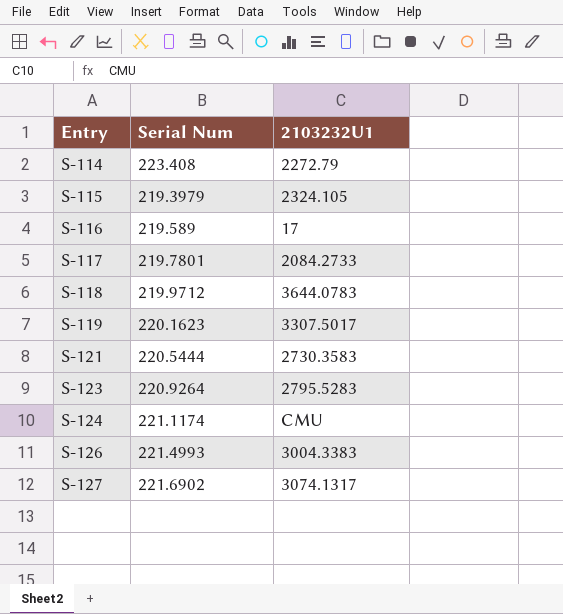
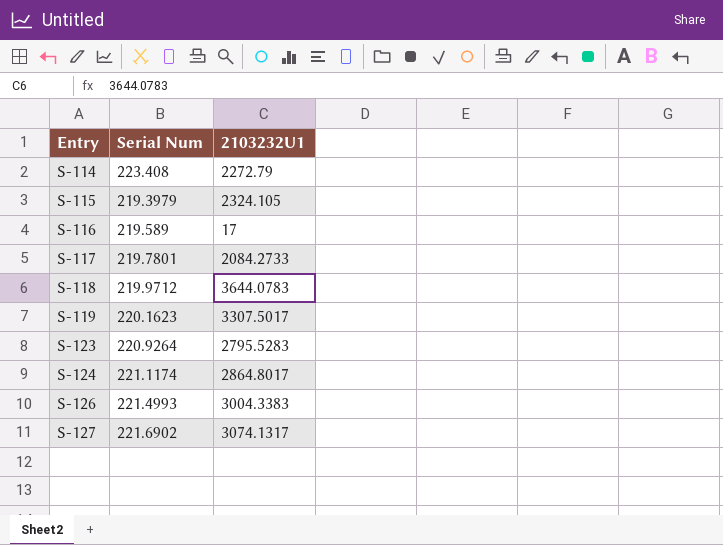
row S-121: 220.5444 | 2730.3583 -> none
S-124 | 2103232U1: CMU -> 2864.8017

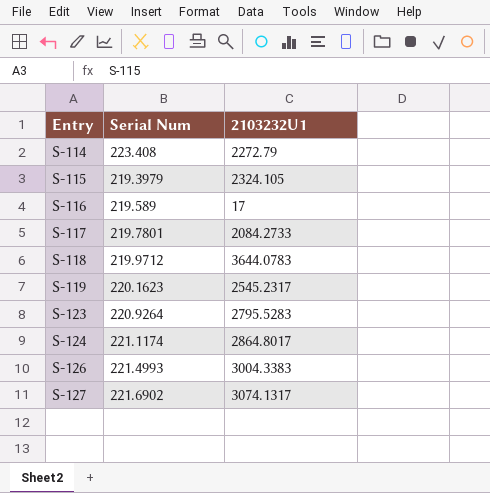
S-119 | 2103232U1: 3307.5017 -> 2545.2317

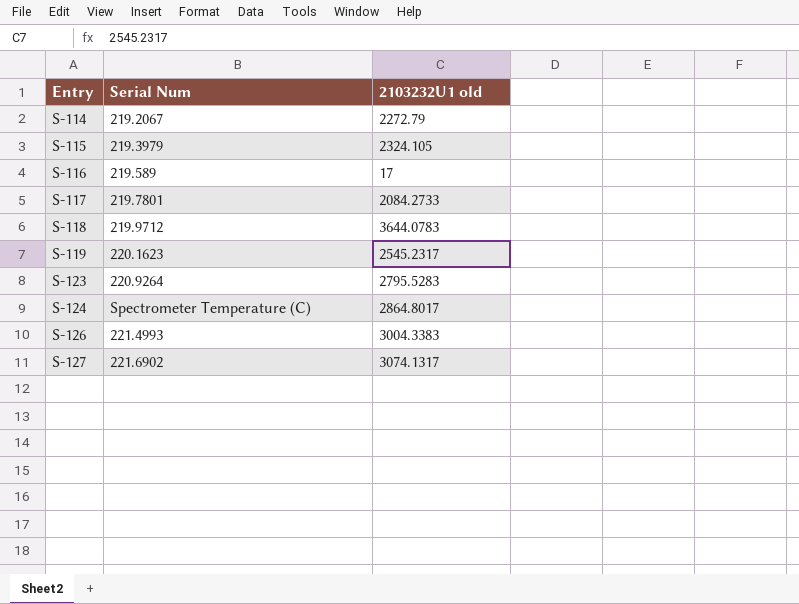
column name: 2103232U1 -> 2103232U1 old
S-114 | Serial Num: 223.408 -> 219.2067
S-124 | Serial Num: 221.1174 -> Spectrometer Temperature (C)

